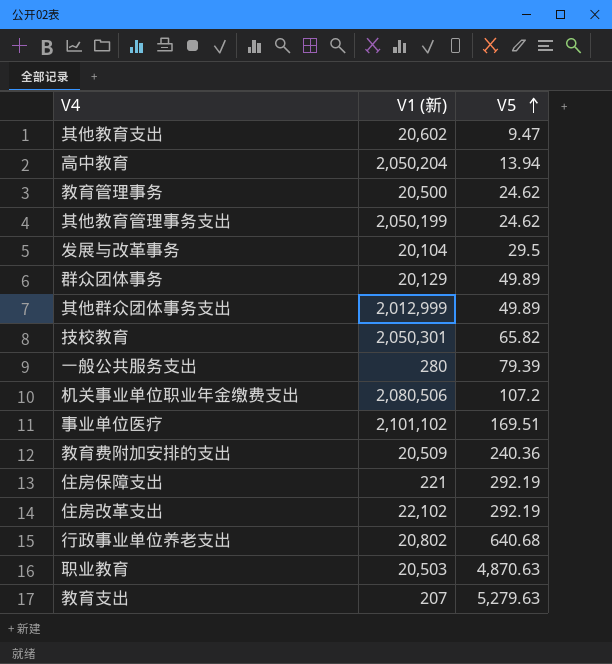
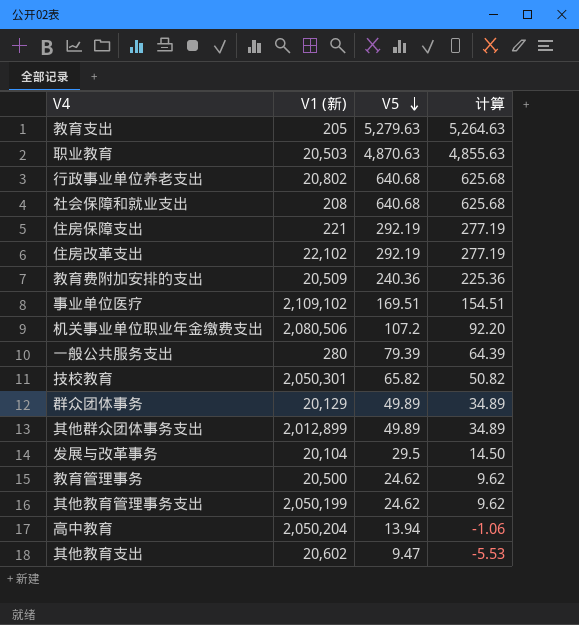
row order: V5 ascending -> V5 descending
column 计算 | formula: none -> [V5] - 15
教育支出 | V1 (新): 207 -> 205
row 社会保障和就业支出: none -> 208 | 640.68 | 625.68
事业单位医疗 | V1 (新): 2,101,102 -> 2,109,102
其他群众团体事务支出 | V1 (新): 2,012,999 -> 2,012,899

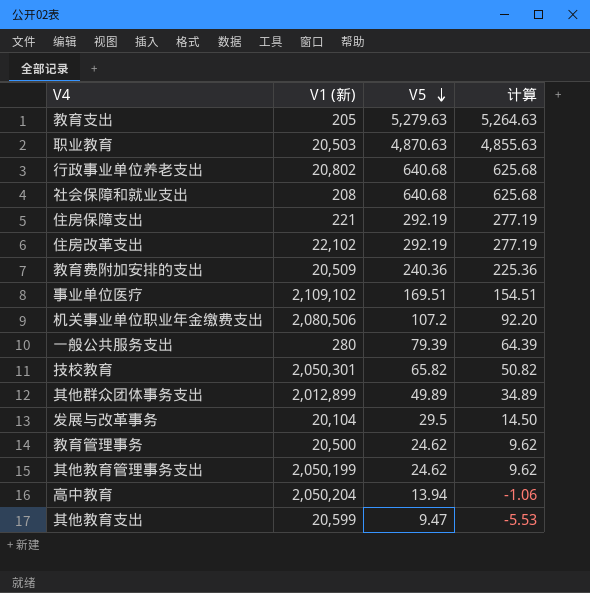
row 群众团体事务: 20,129 | 49.89 | 34.89 -> none
其他教育支出 | V1 (新): 20,602 -> 20,599

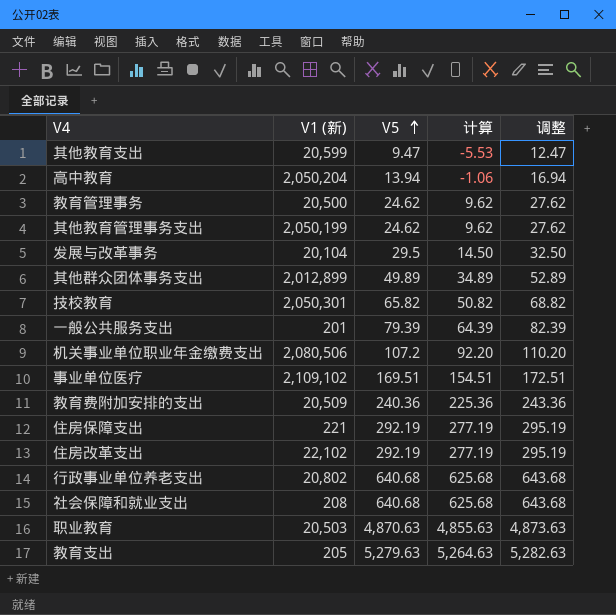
row order: V5 descending -> V5 ascending
column 调整 | formula: none -> [V5] + 3
一般公共服务支出 | V1 (新): 280 -> 201

